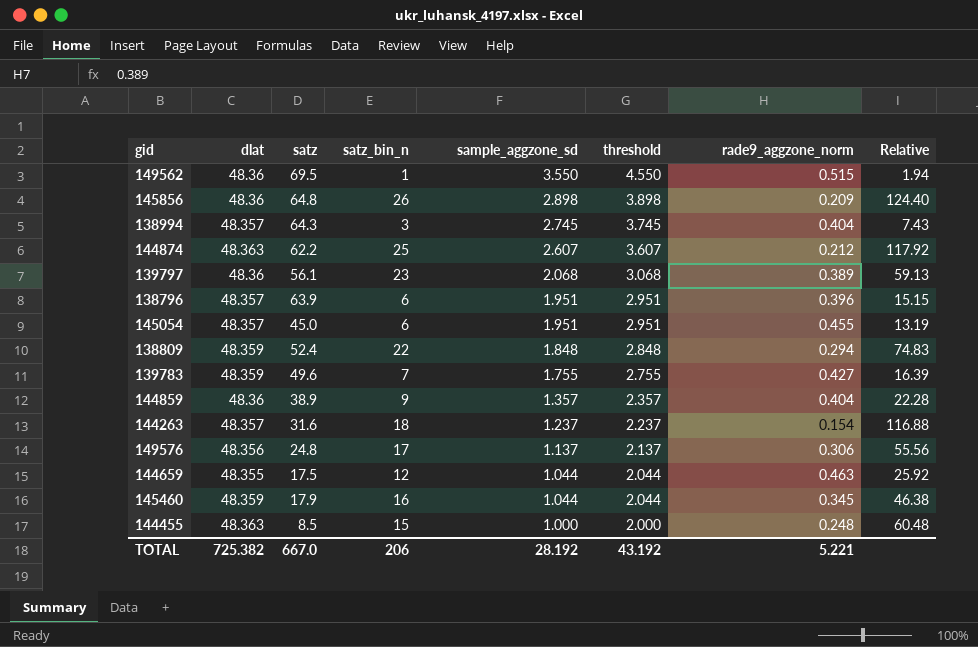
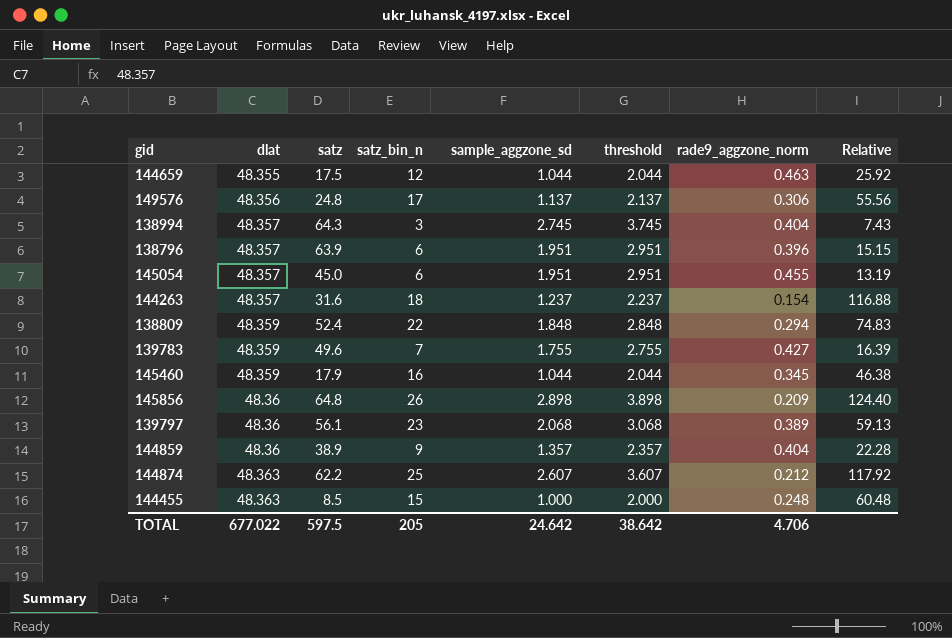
row order: sample_aggzone_sd descending -> dlat ascending
row 149562: 48.36 | 69.5 | 1 | 3.550 | 4.550 | 0.515 | 1.94 -> none
TOTAL | dlat: 725.382 -> 677.022
TOTAL | satz: 667.0 -> 597.5
TOTAL | satz_bin_n: 206 -> 205
TOTAL | sample_aggzone_sd: 28.192 -> 24.642
TOTAL | threshold: 43.192 -> 38.642
TOTAL | rade9_aggzone_norm: 5.221 -> 4.706

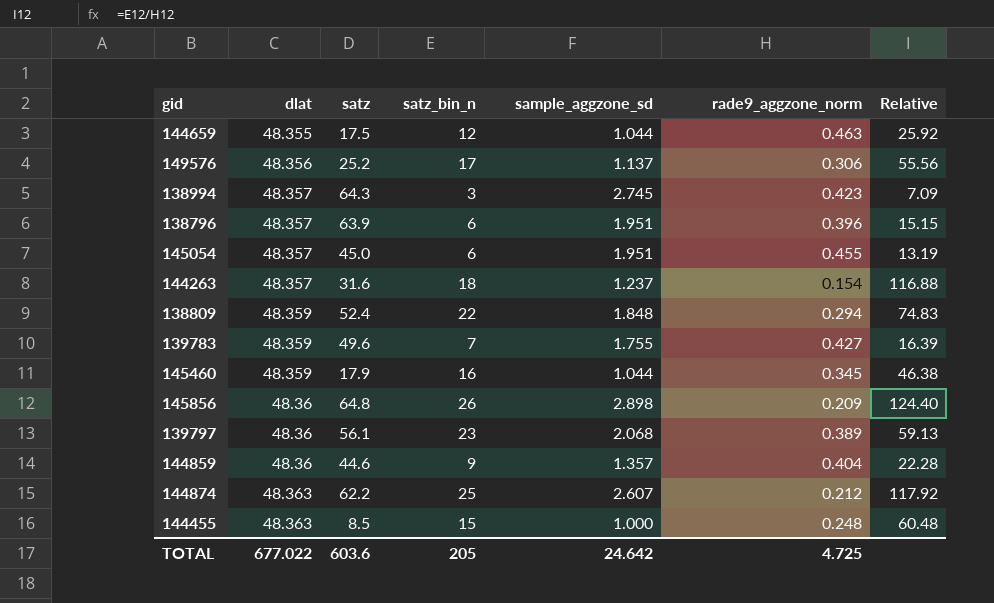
column threshold | formula: [sample_aggzone_sd] + 1 -> none
149576 | satz: 24.8 -> 25.2
138994 | rade9_aggzone_norm: 0.404 -> 0.423
138994 | Relative: 7.43 -> 7.09
144859 | satz: 38.9 -> 44.6
TOTAL | satz: 597.5 -> 603.6
TOTAL | rade9_aggzone_norm: 4.706 -> 4.725

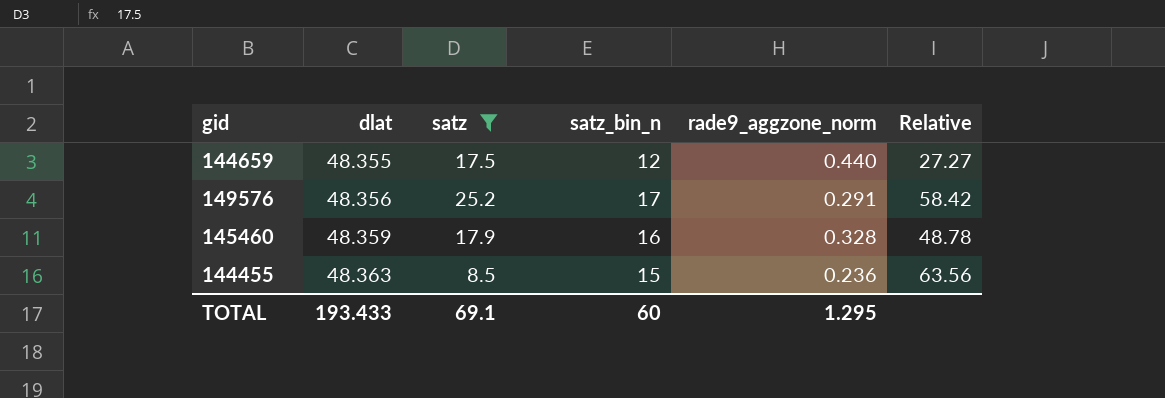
filter: none -> satz <= 25.2
column sample_aggzone_sd | position: 5 -> none
144659 | rade9_aggzone_norm: 0.463 -> 0.440
144659 | Relative: 25.92 -> 27.27
149576 | rade9_aggzone_norm: 0.306 -> 0.291
149576 | Relative: 55.56 -> 58.42
145460 | rade9_aggzone_norm: 0.345 -> 0.328
145460 | Relative: 46.38 -> 48.78
144455 | rade9_aggzone_norm: 0.248 -> 0.236
144455 | Relative: 60.48 -> 63.56
TOTAL | dlat: 677.022 -> 193.433
TOTAL | satz: 603.6 -> 69.1
TOTAL | satz_bin_n: 205 -> 60
TOTAL | rade9_aggzone_norm: 4.725 -> 1.295

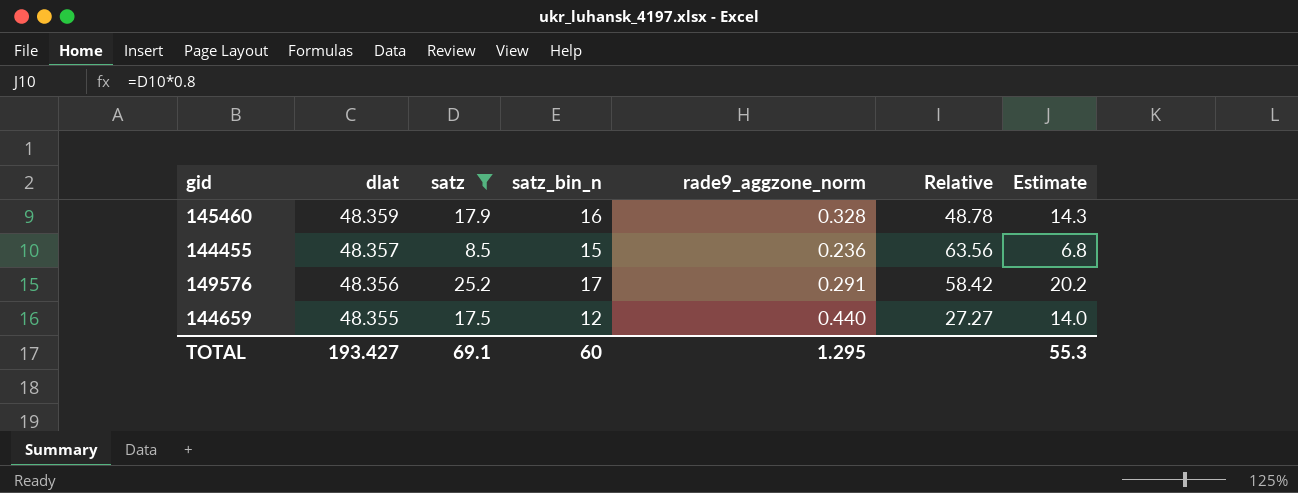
row order: dlat ascending -> dlat descending
column Estimate | formula: none -> [satz] * 0.8
144455 | dlat: 48.363 -> 48.357
TOTAL | dlat: 193.433 -> 193.427

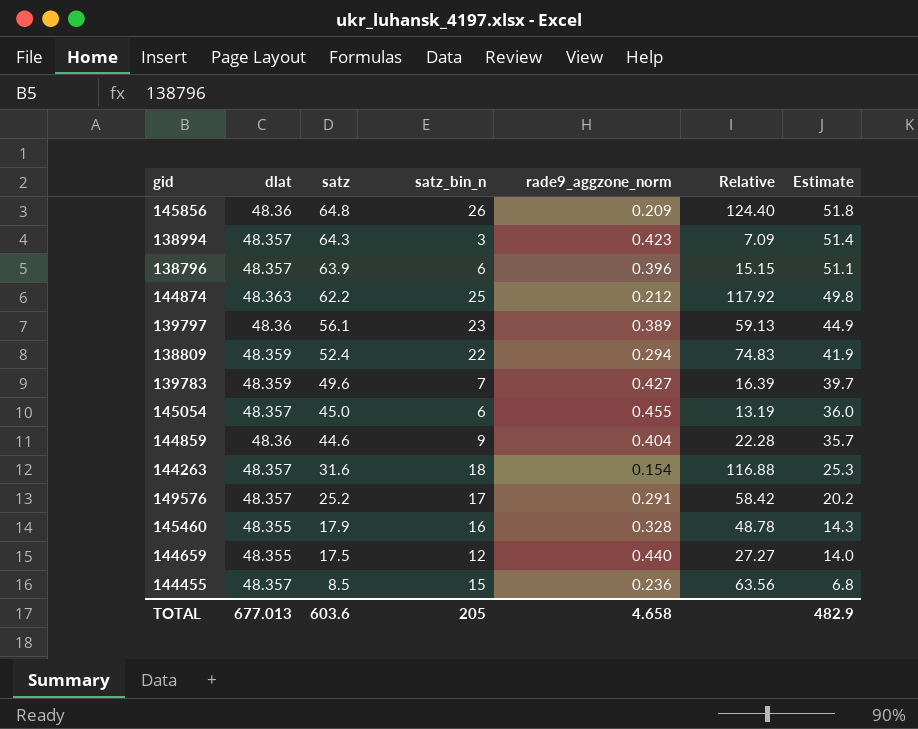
filter: satz <= 25.2 -> none
row order: dlat descending -> satz descending
149576 | dlat: 48.356 -> 48.357
145460 | dlat: 48.359 -> 48.355
TOTAL | dlat: 193.427 -> 677.013
TOTAL | satz: 69.1 -> 603.6
TOTAL | satz_bin_n: 60 -> 205
TOTAL | rade9_aggzone_norm: 1.295 -> 4.658
TOTAL | Estimate: 55.3 -> 482.9

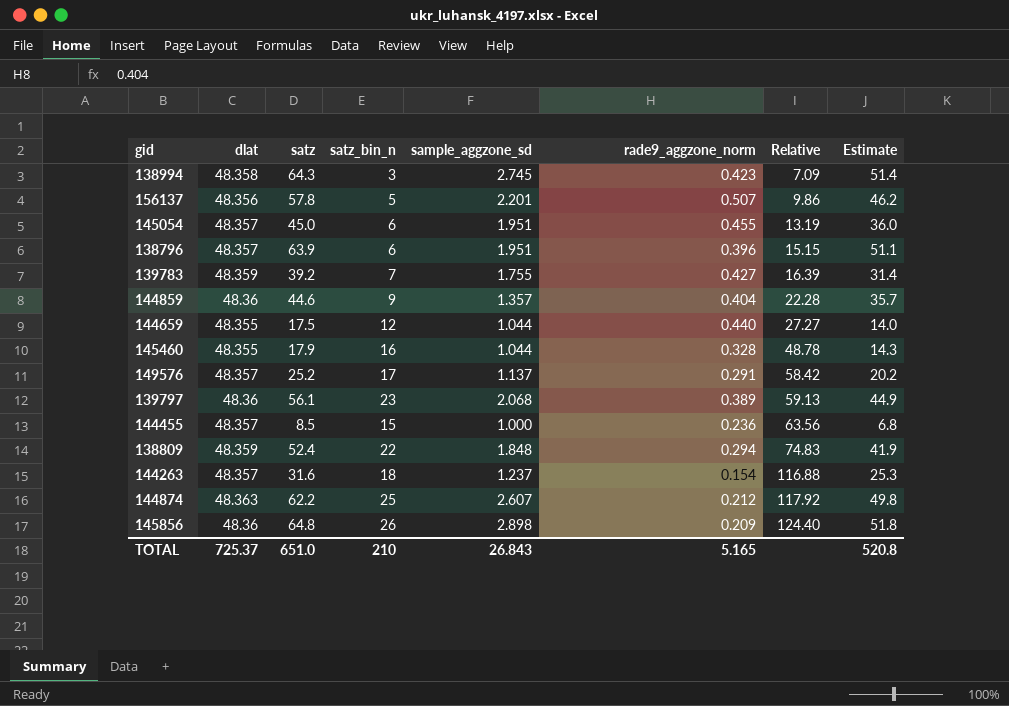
row order: satz descending -> Relative ascending
column sample_aggzone_sd | position: none -> 5
138994 | dlat: 48.357 -> 48.358
row 156137: none -> 48.356 | 57.8 | 5 | 2.201 | 0.507 | 9.86 | 46.2
139783 | satz: 49.6 -> 39.2
139783 | Estimate: 39.7 -> 31.4
TOTAL | dlat: 677.013 -> 725.37
TOTAL | satz: 603.6 -> 651.0
TOTAL | satz_bin_n: 205 -> 210
TOTAL | rade9_aggzone_norm: 4.658 -> 5.165
TOTAL | Estimate: 482.9 -> 520.8

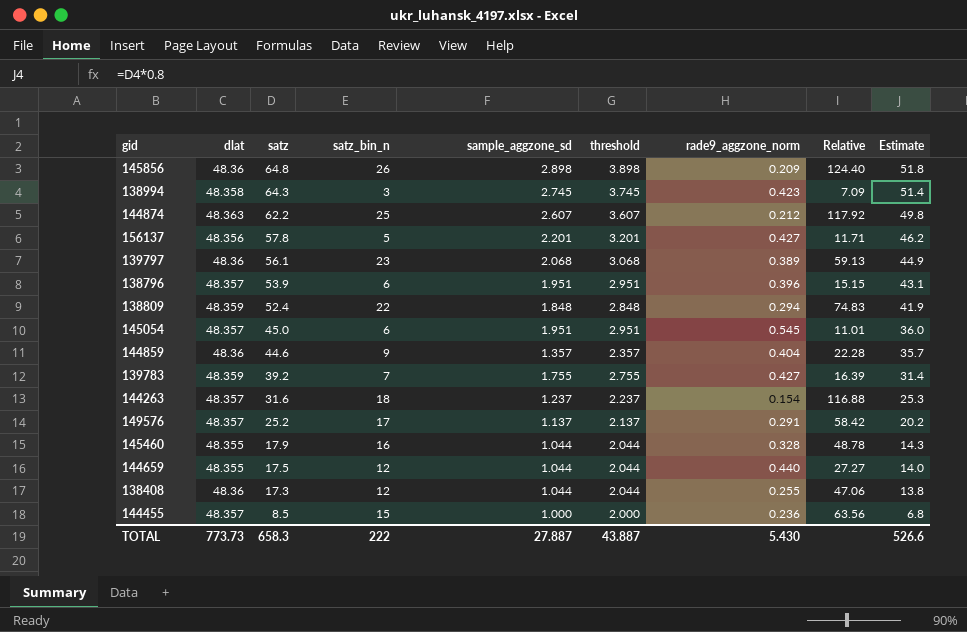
row order: Relative ascending -> satz descending
column threshold | formula: none -> [sample_aggzone_sd] + 1
156137 | rade9_aggzone_norm: 0.507 -> 0.427
156137 | Relative: 9.86 -> 11.71
138796 | satz: 63.9 -> 53.9
138796 | Estimate: 51.1 -> 43.1
145054 | rade9_aggzone_norm: 0.455 -> 0.545
145054 | Relative: 13.19 -> 11.01
row 138408: none -> 48.36 | 17.3 | 12 | 1.044 | 2.044 | 0.255 | 47.06 | 13.8
TOTAL | dlat: 725.37 -> 773.73
TOTAL | satz: 651.0 -> 658.3
TOTAL | satz_bin_n: 210 -> 222
TOTAL | sample_aggzone_sd: 26.843 -> 27.887
TOTAL | rade9_aggzone_norm: 5.165 -> 5.430
TOTAL | Estimate: 520.8 -> 526.6

